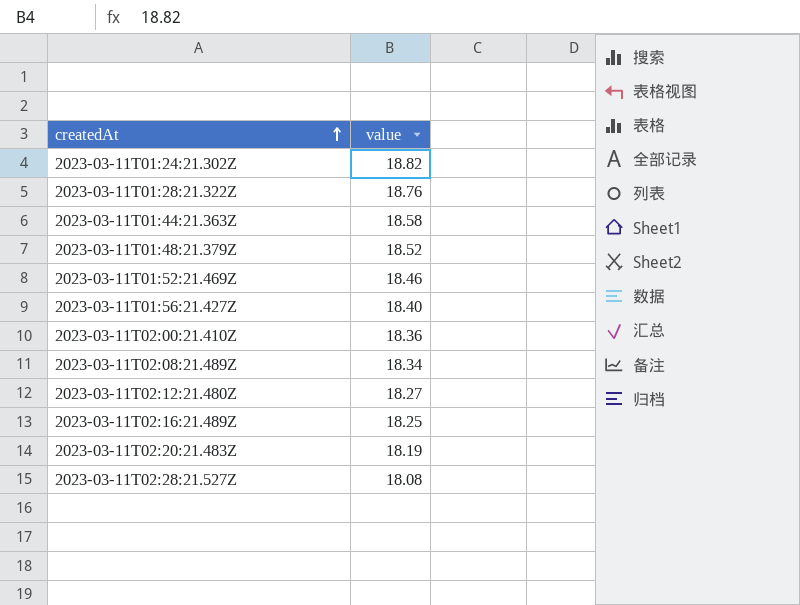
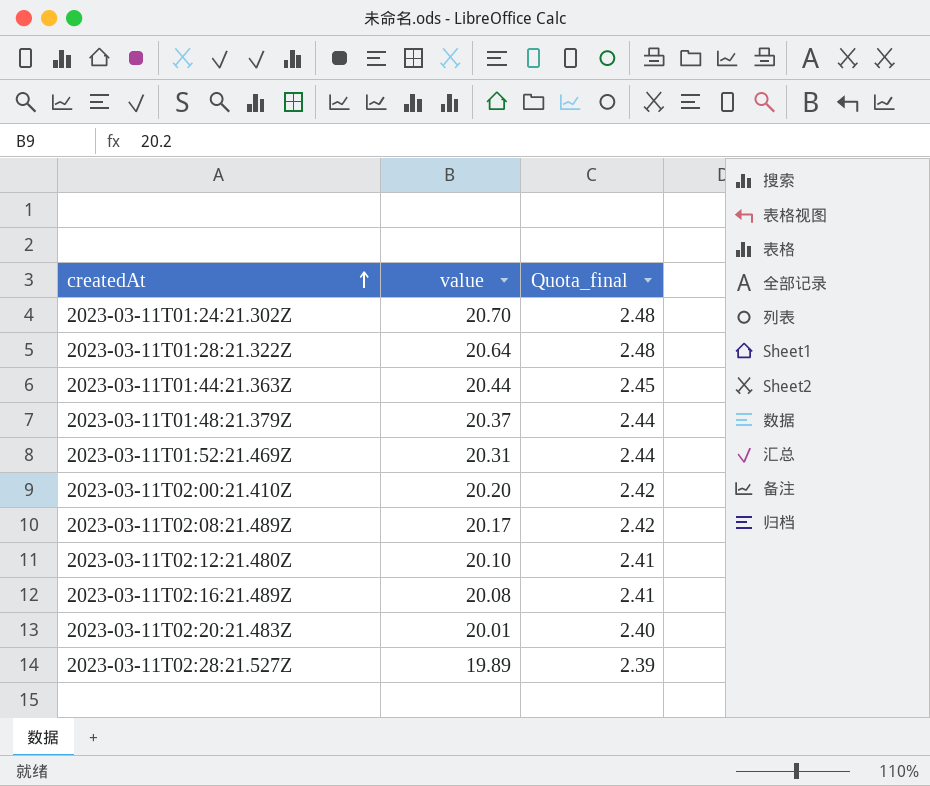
column Quota_final | formula: none -> [value] * 0.12
row 2023-03-11T01:56:21.427Z: 18.40 -> none
2023-03-11T01:24:21.302Z | value: 18.82 -> 20.70
2023-03-11T01:28:21.322Z | value: 18.76 -> 20.64
2023-03-11T01:44:21.363Z | value: 18.58 -> 20.44
2023-03-11T01:48:21.379Z | value: 18.52 -> 20.37
2023-03-11T01:52:21.469Z | value: 18.46 -> 20.31
2023-03-11T02:00:21.410Z | value: 18.36 -> 20.20
2023-03-11T02:08:21.489Z | value: 18.34 -> 20.17
2023-03-11T02:12:21.480Z | value: 18.27 -> 20.10
2023-03-11T02:16:21.489Z | value: 18.25 -> 20.08
2023-03-11T02:20:21.483Z | value: 18.19 -> 20.01
2023-03-11T02:28:21.527Z | value: 18.08 -> 19.89

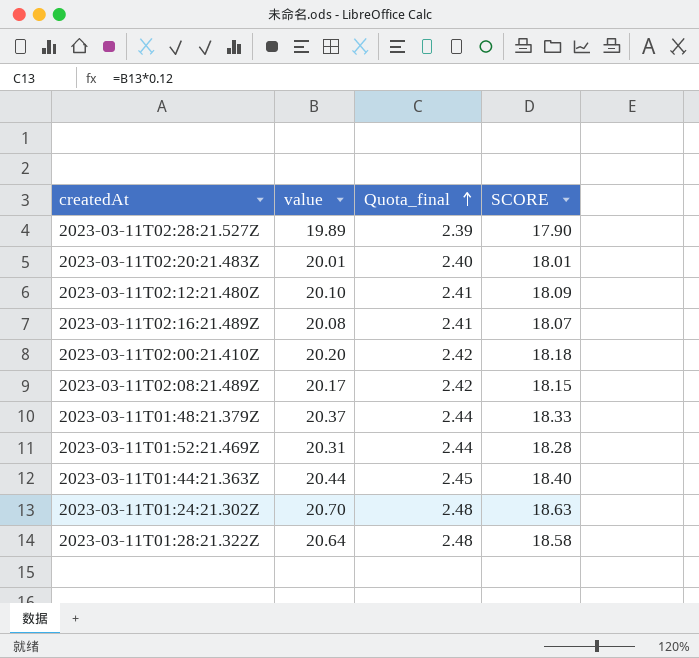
row order: createdAt ascending -> Quota_final ascending
column SCORE | formula: none -> [value] * 0.9

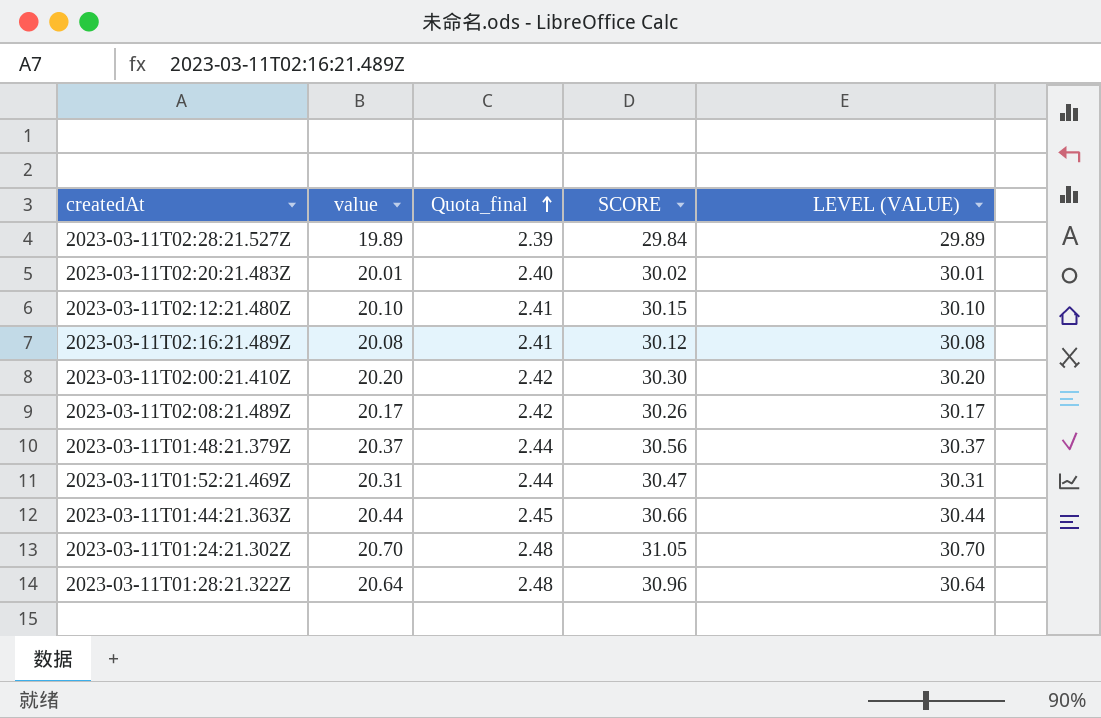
column SCORE | formula: [value] * 0.9 -> [value] * 1.5
column LEVEL (VALUE) | formula: none -> [value] + 10

